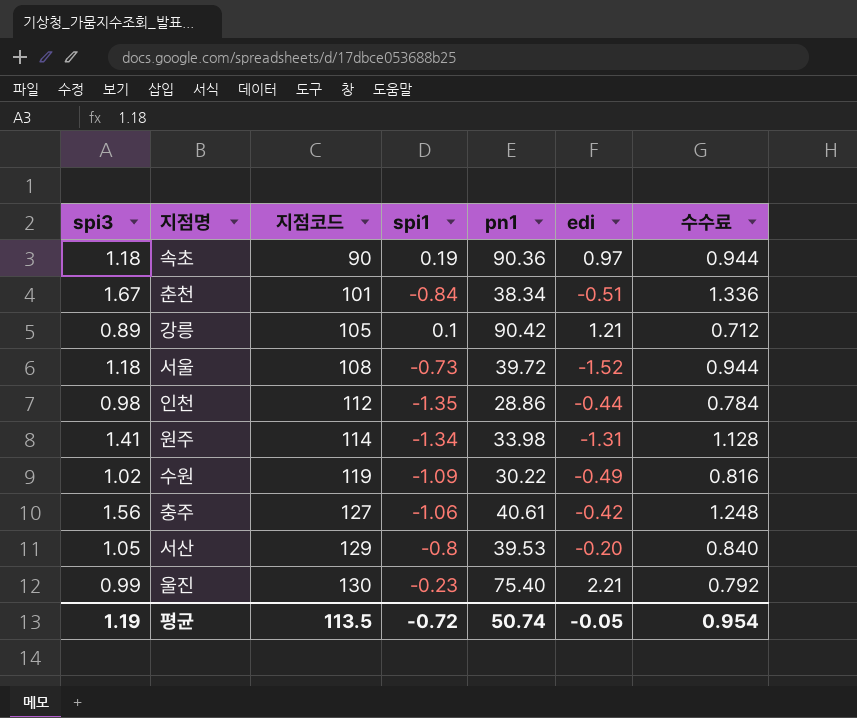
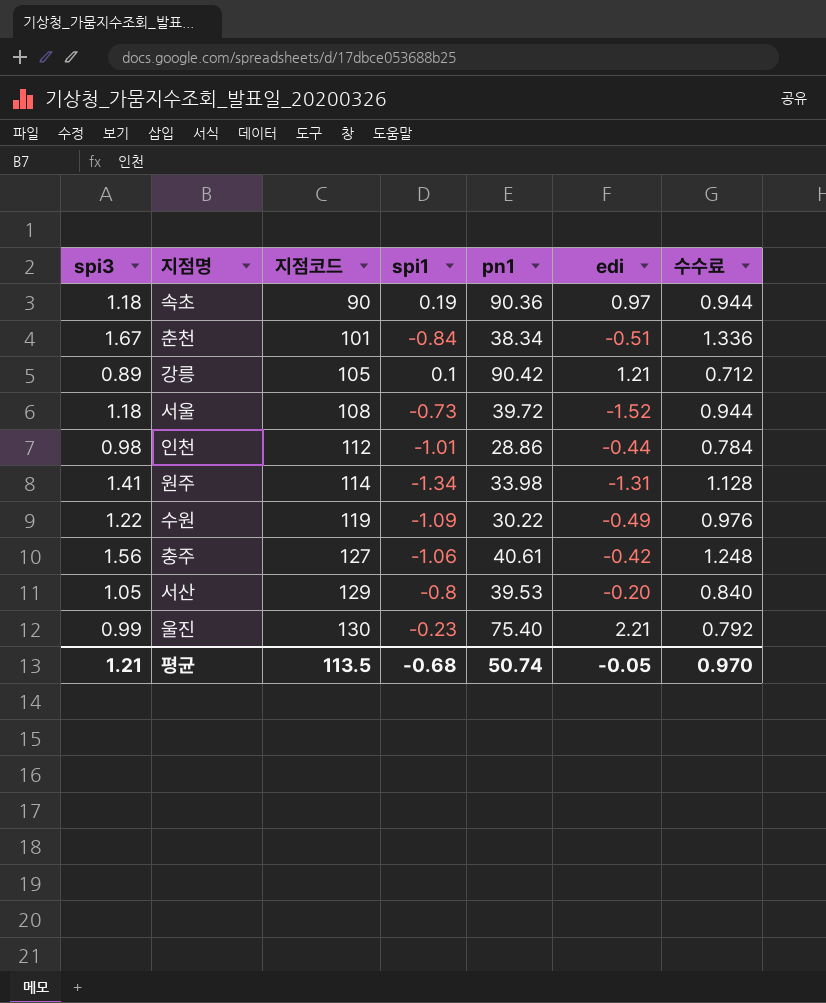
인천 | spi1: -1.35 -> -1.01
수원 | spi3: 1.02 -> 1.22
수원 | 수수료: 0.816 -> 0.976
평균 | spi3: 1.19 -> 1.21
평균 | spi1: -0.72 -> -0.68
평균 | 수수료: 0.954 -> 0.970

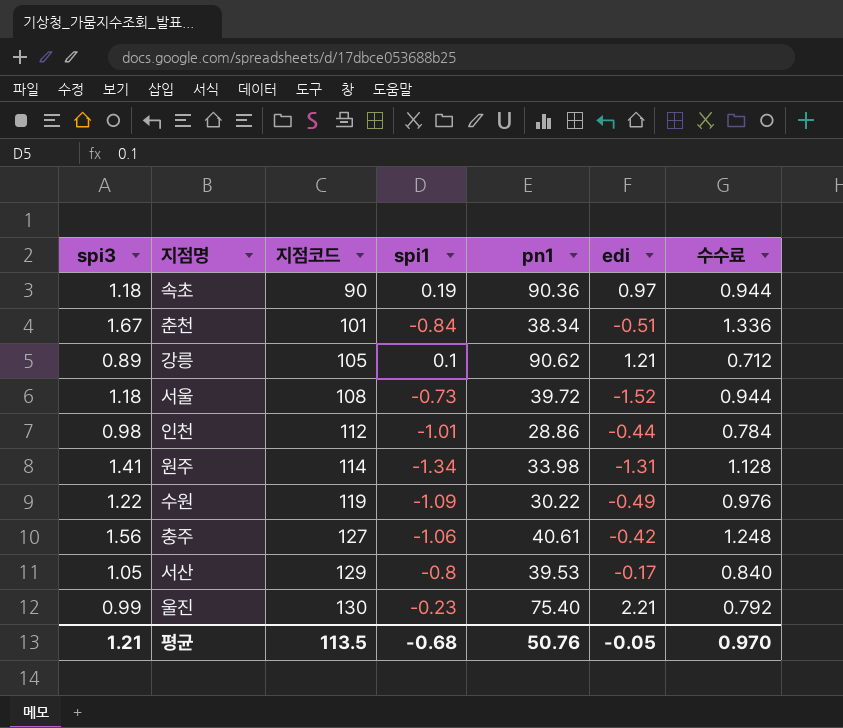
강릉 | pn1: 90.42 -> 90.62
서산 | edi: -0.20 -> -0.17
평균 | pn1: 50.74 -> 50.76

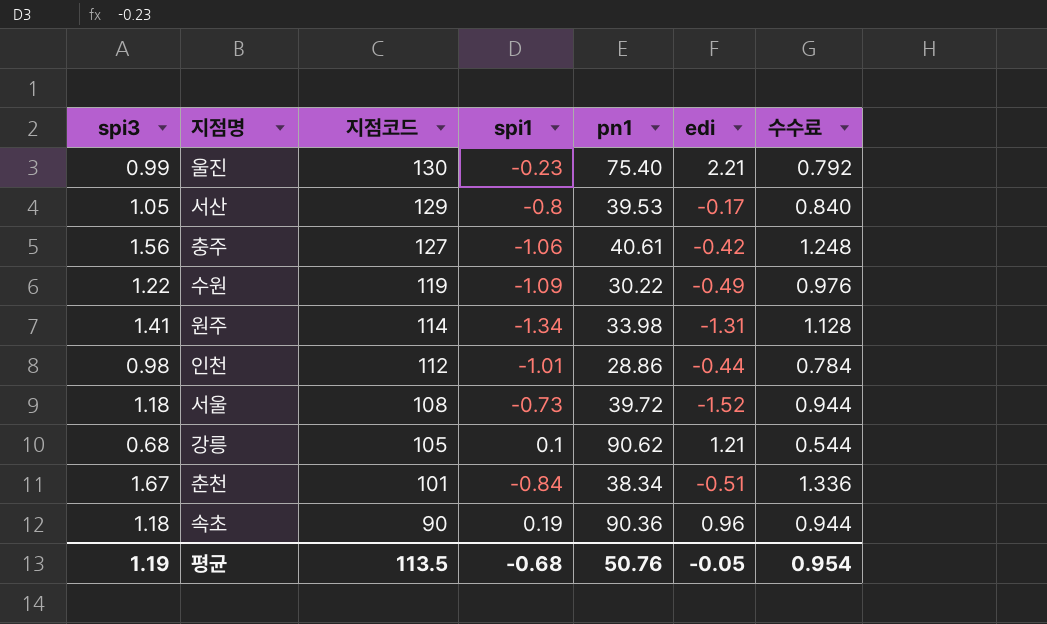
row order: 지점코드 ascending -> 지점코드 descending
강릉 | spi3: 0.89 -> 0.68
강릉 | 수수료: 0.712 -> 0.544
속초 | edi: 0.97 -> 0.96
평균 | spi3: 1.21 -> 1.19
평균 | 수수료: 0.970 -> 0.954

